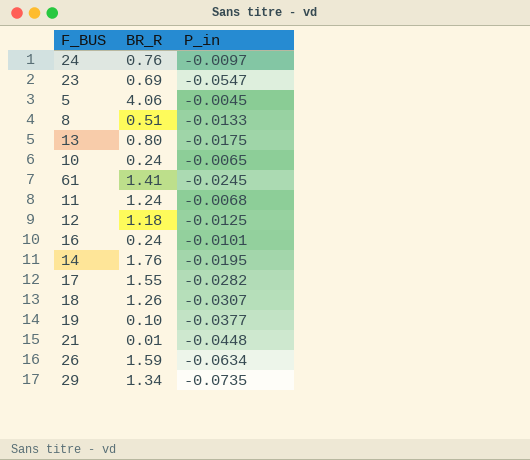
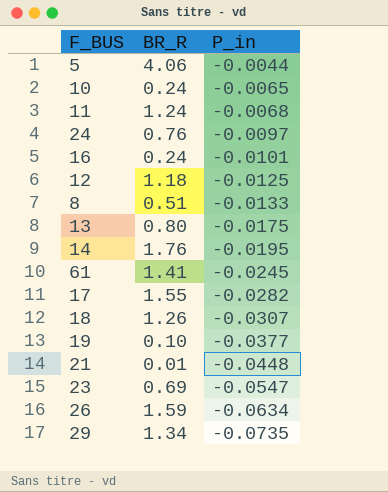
row order: none -> P_in descending
5 | P_in: -0.0045 -> -0.0044

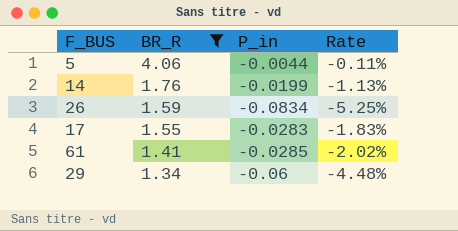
filter: none -> BR_R >= 1.34
row order: P_in descending -> BR_R descending
column Rate | formula: none -> [P_in] / [BR_R]
14 | P_in: -0.0195 -> -0.0199
26 | P_in: -0.0634 -> -0.0834
17 | P_in: -0.0282 -> -0.0283
61 | P_in: -0.0245 -> -0.0285
29 | P_in: -0.0735 -> -0.06

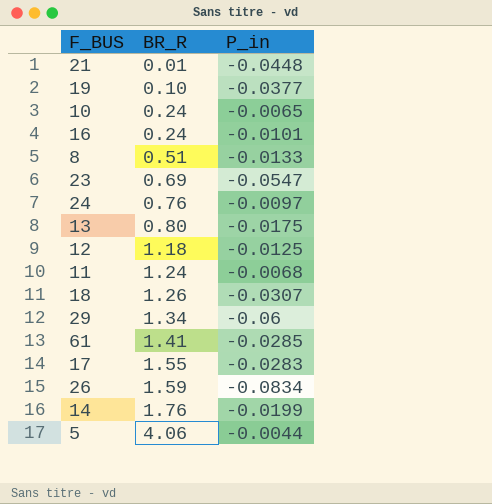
filter: BR_R >= 1.34 -> none
row order: BR_R descending -> BR_R ascending
column Rate | formula: [P_in] / [BR_R] -> none

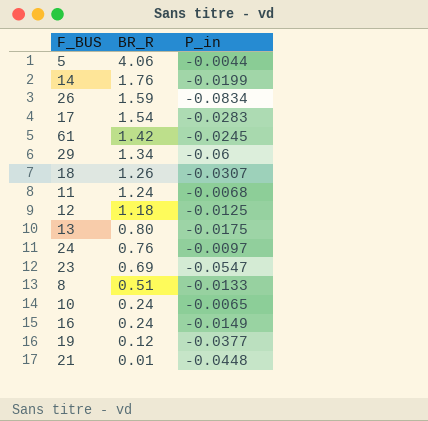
row order: BR_R ascending -> BR_R descending
17 | BR_R: 1.55 -> 1.54
61 | BR_R: 1.41 -> 1.42
61 | P_in: -0.0285 -> -0.0245
16 | P_in: -0.0101 -> -0.0149
19 | BR_R: 0.10 -> 0.12

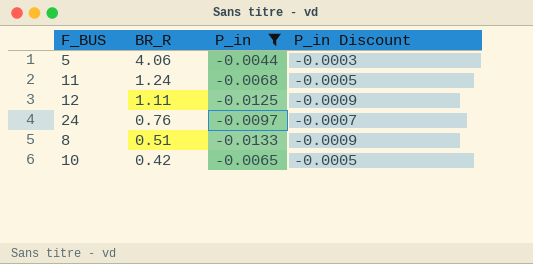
filter: none -> P_in >= -0.0133
column P_in Discount | formula: none -> [P_in] * 0.07
12 | BR_R: 1.18 -> 1.11
10 | BR_R: 0.24 -> 0.42

